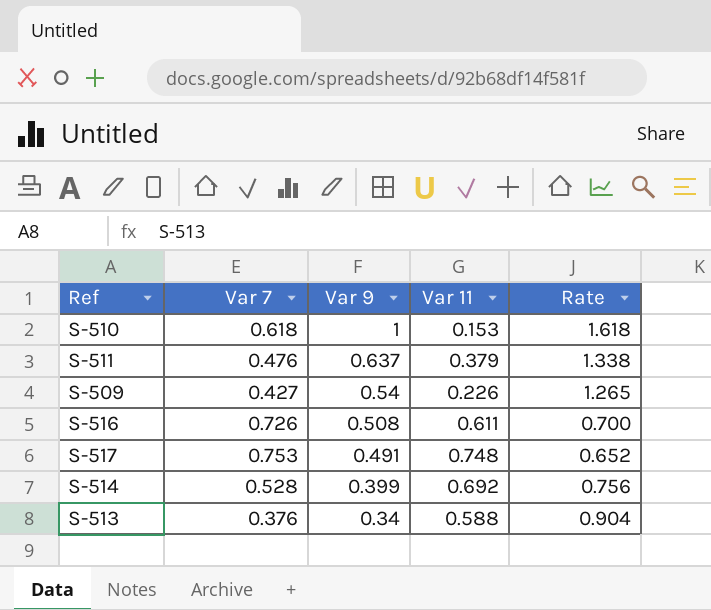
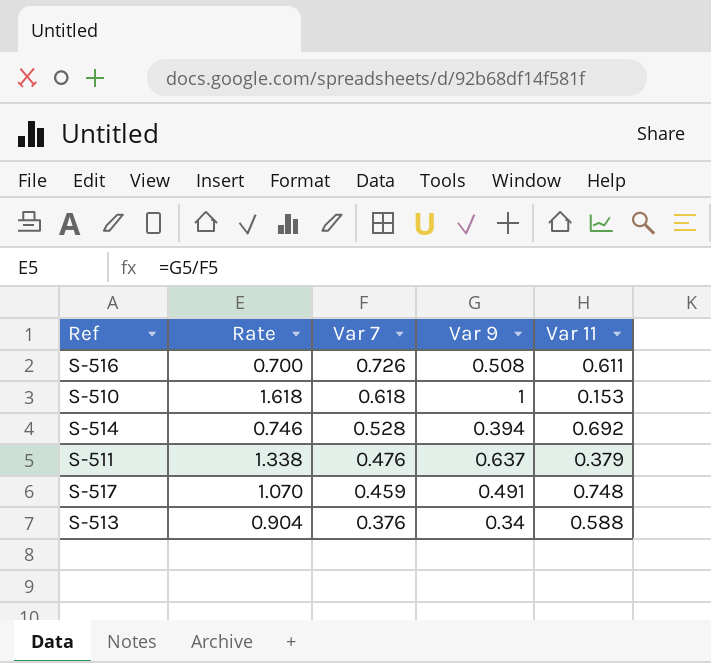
row order: Var 9 descending -> Var 7 descending
column Rate | position: 5 -> 2
row S-509: 0.427 | 0.54 | 0.226 | 1.265 -> none
S-514 | Rate: 0.756 -> 0.746
S-514 | Var 9: 0.399 -> 0.394
S-517 | Rate: 0.652 -> 1.070
S-517 | Var 7: 0.753 -> 0.459

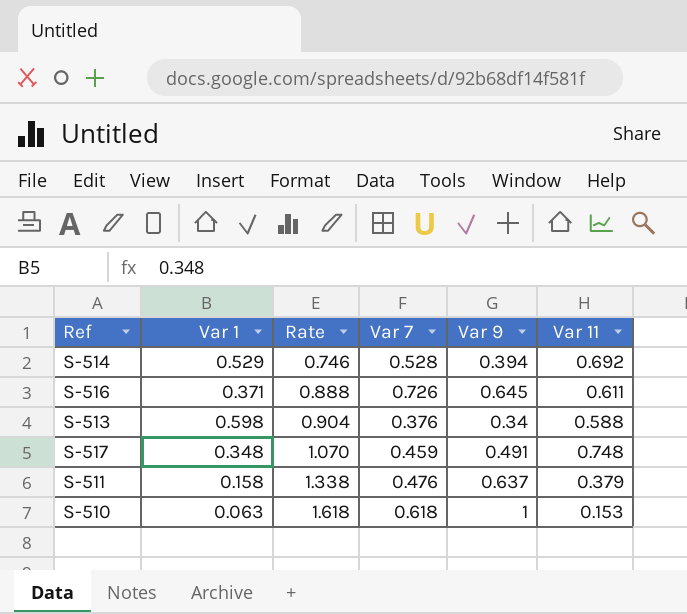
row order: Var 7 descending -> Rate ascending
column Var 1 | position: none -> 2
S-516 | Rate: 0.700 -> 0.888
S-516 | Var 9: 0.508 -> 0.645

